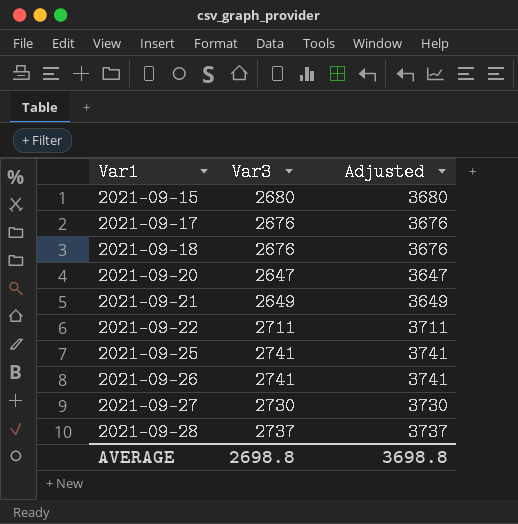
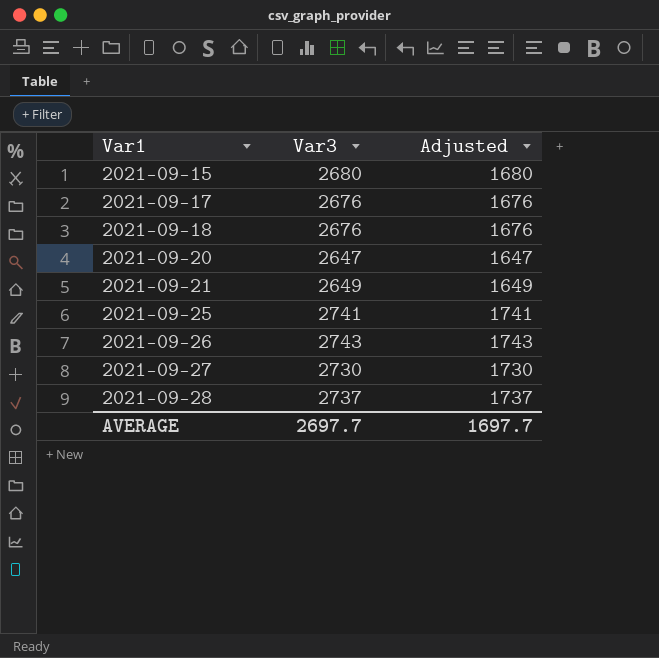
column Adjusted | formula: [Var3] + 1000 -> [Var3] - 1000
row 2021-09-22: 2711 | 3711 -> none
2021-09-26 | Var3: 2741 -> 2743
AVERAGE | Var3: 2698.8 -> 2697.7
AVERAGE | Adjusted: 3698.8 -> 1697.7

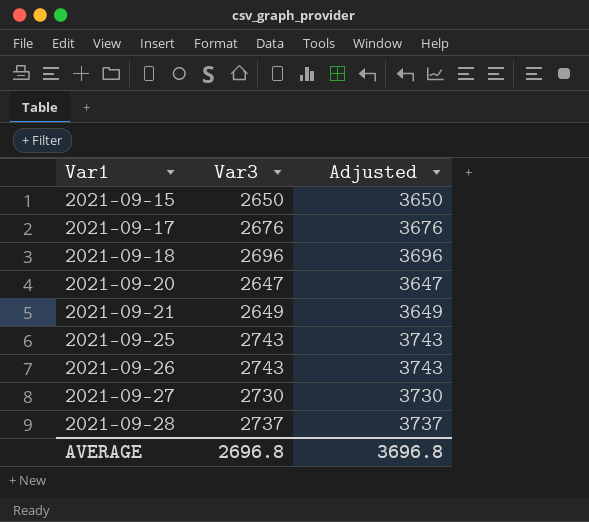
column Adjusted | formula: [Var3] - 1000 -> [Var3] + 1000
2021-09-15 | Var3: 2680 -> 2650
2021-09-18 | Var3: 2676 -> 2696
2021-09-25 | Var3: 2741 -> 2743
AVERAGE | Var3: 2697.7 -> 2696.8
AVERAGE | Adjusted: 1697.7 -> 3696.8

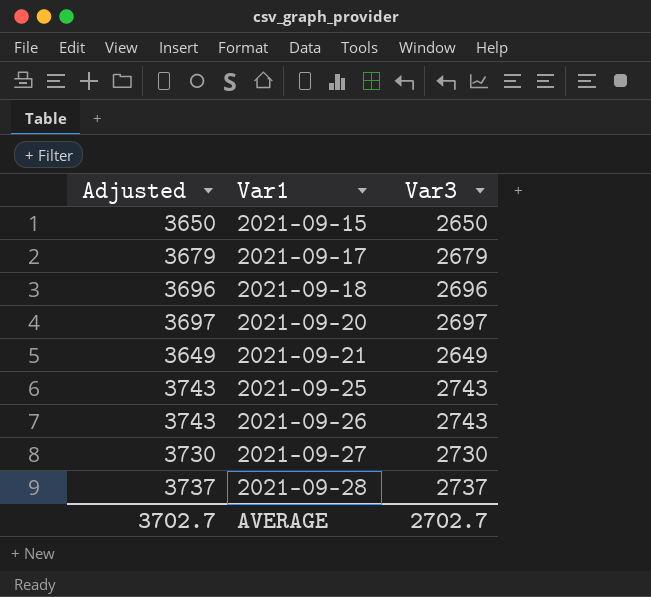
column Adjusted | position: 3 -> 1
2021-09-17 | Adjusted: 3676 -> 3679
2021-09-17 | Var3: 2676 -> 2679
2021-09-20 | Adjusted: 3647 -> 3697
2021-09-20 | Var3: 2647 -> 2697
AVERAGE | Adjusted: 3696.8 -> 3702.7
AVERAGE | Var3: 2696.8 -> 2702.7

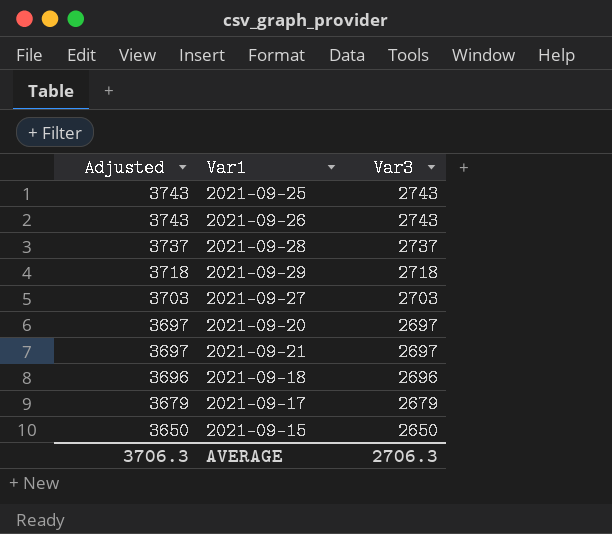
row order: Var1 ascending -> Adjusted descending
row 2021-09-29: none -> 3718 | 2718
2021-09-27 | Adjusted: 3730 -> 3703
2021-09-27 | Var3: 2730 -> 2703
2021-09-21 | Adjusted: 3649 -> 3697
2021-09-21 | Var3: 2649 -> 2697
AVERAGE | Adjusted: 3702.7 -> 3706.3
AVERAGE | Var3: 2702.7 -> 2706.3

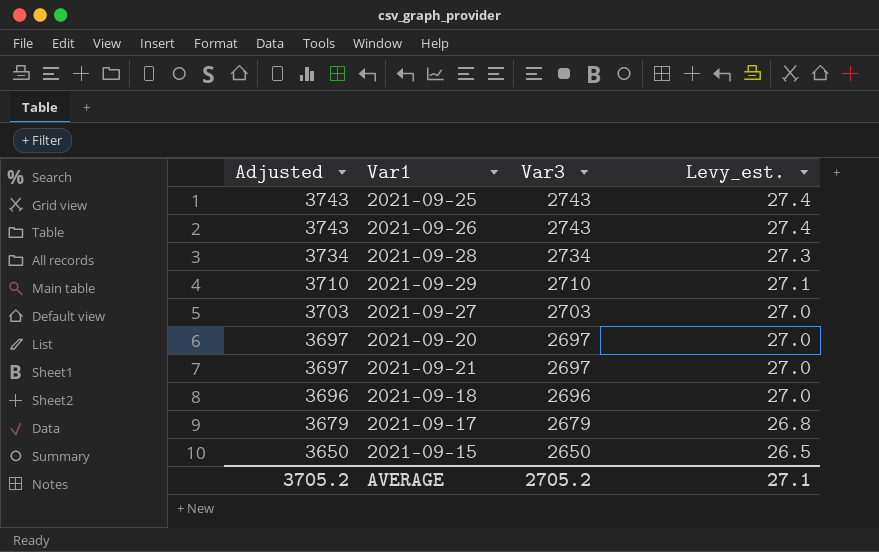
column Levy_est. | formula: none -> [Var3] * 0.01
2021-09-28 | Adjusted: 3737 -> 3734
2021-09-28 | Var3: 2737 -> 2734
2021-09-29 | Adjusted: 3718 -> 3710
2021-09-29 | Var3: 2718 -> 2710
AVERAGE | Adjusted: 3706.3 -> 3705.2
AVERAGE | Var3: 2706.3 -> 2705.2

